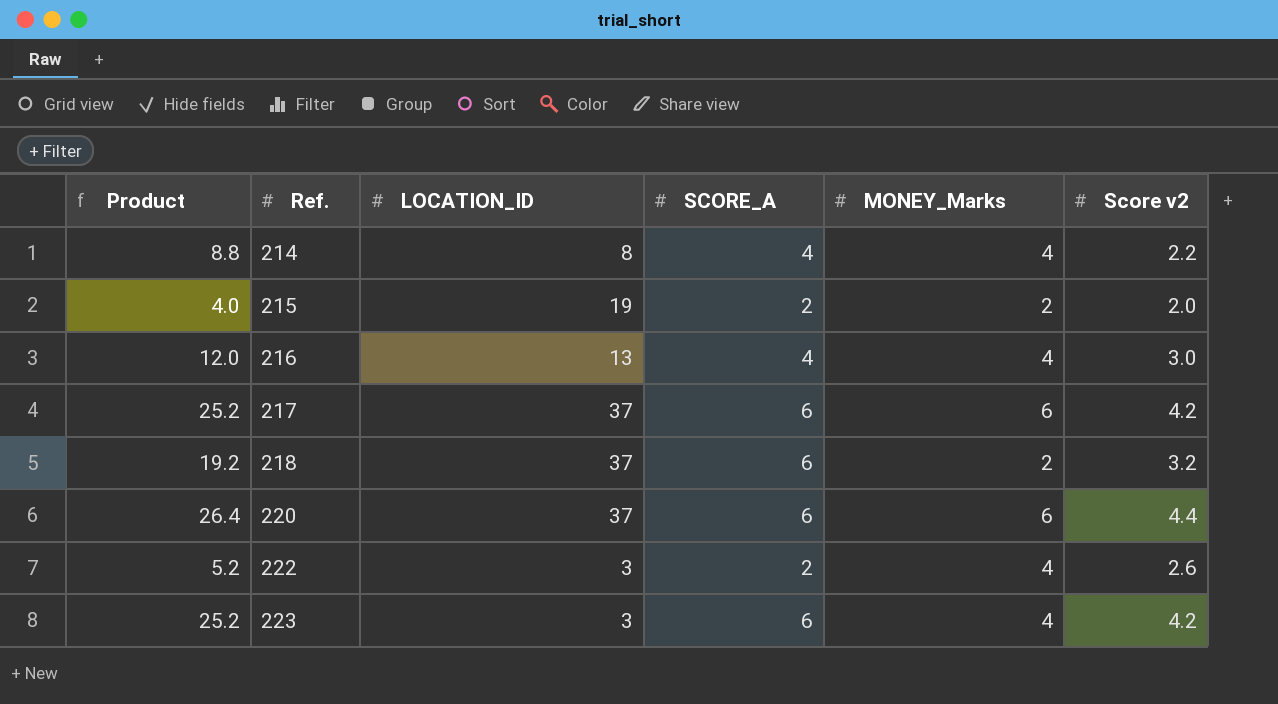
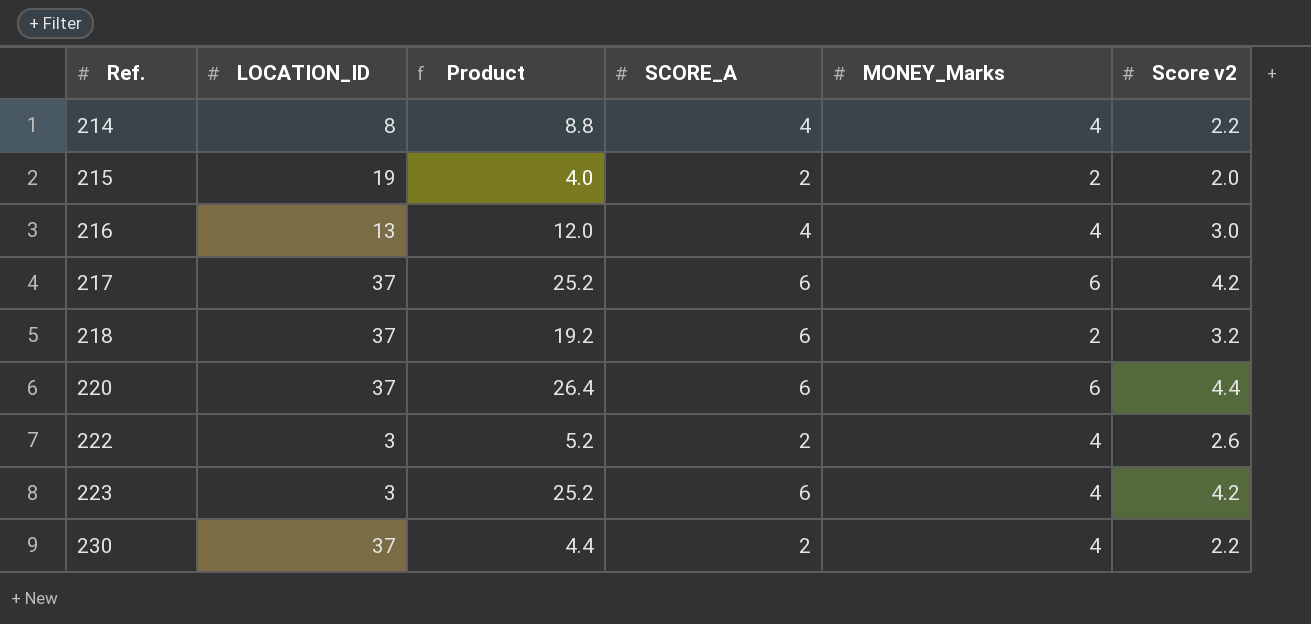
column Product | position: 1 -> 3
row 230: none -> 37 | 4.4 | 2 | 4 | 2.2

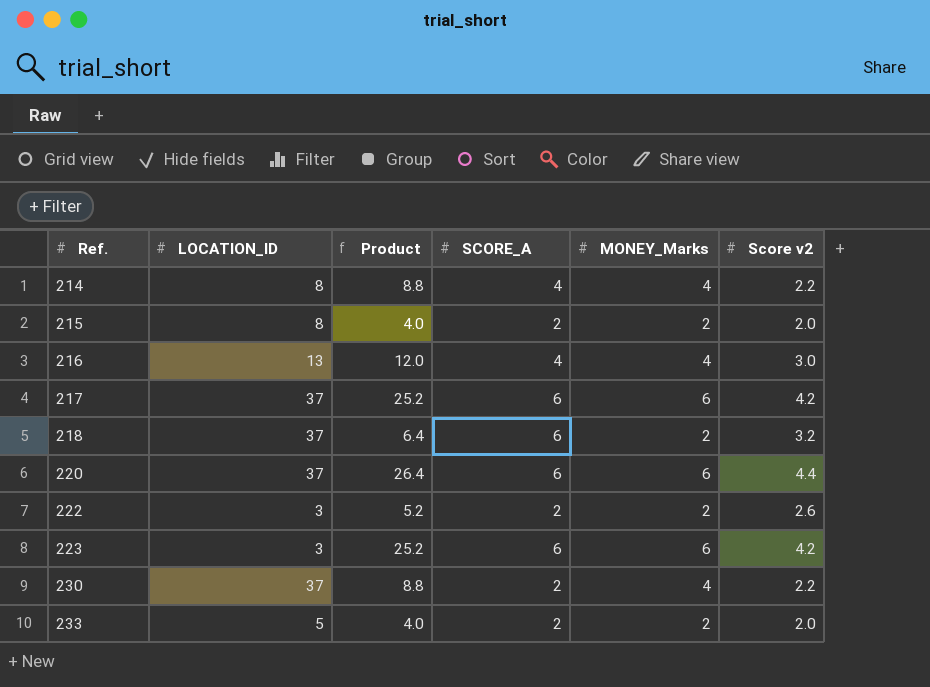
column Product | formula: [SCORE_A] * [Score v2] -> [MONEY_Marks] * [Score v2]
215 | LOCATION_ID: 19 -> 8
222 | MONEY_Marks: 4 -> 2
223 | MONEY_Marks: 4 -> 6
row 233: none -> 5 | 4.0 | 2 | 2 | 2.0

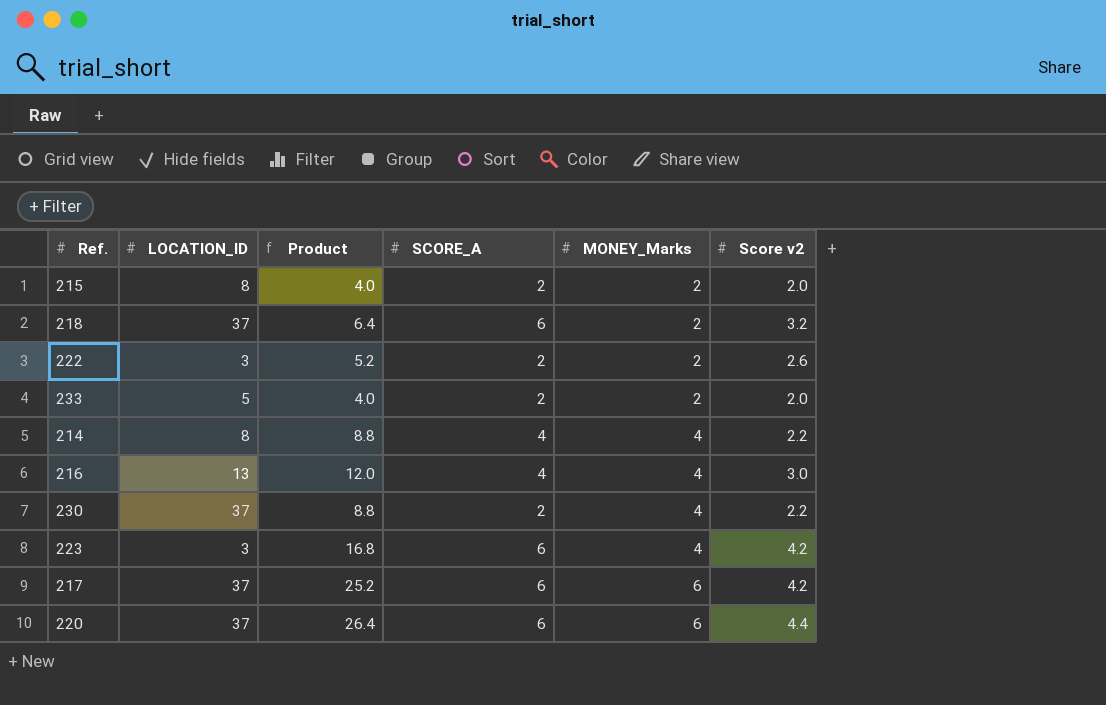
row order: Ref. ascending -> MONEY_Marks ascending
223 | Product: 25.2 -> 16.8
223 | MONEY_Marks: 6 -> 4

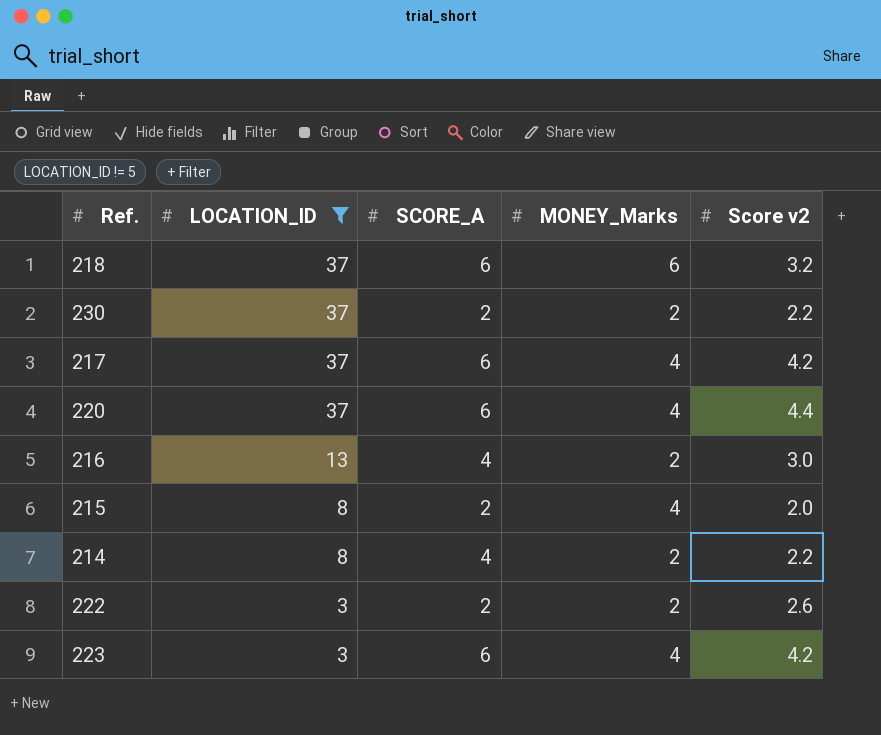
filter: none -> LOCATION_ID != 5
row order: MONEY_Marks ascending -> LOCATION_ID descending
column Product | formula: [MONEY_Marks] * [Score v2] -> none
218 | MONEY_Marks: 2 -> 6
230 | MONEY_Marks: 4 -> 2
217 | MONEY_Marks: 6 -> 4
220 | MONEY_Marks: 6 -> 4
216 | MONEY_Marks: 4 -> 2
215 | MONEY_Marks: 2 -> 4
214 | MONEY_Marks: 4 -> 2

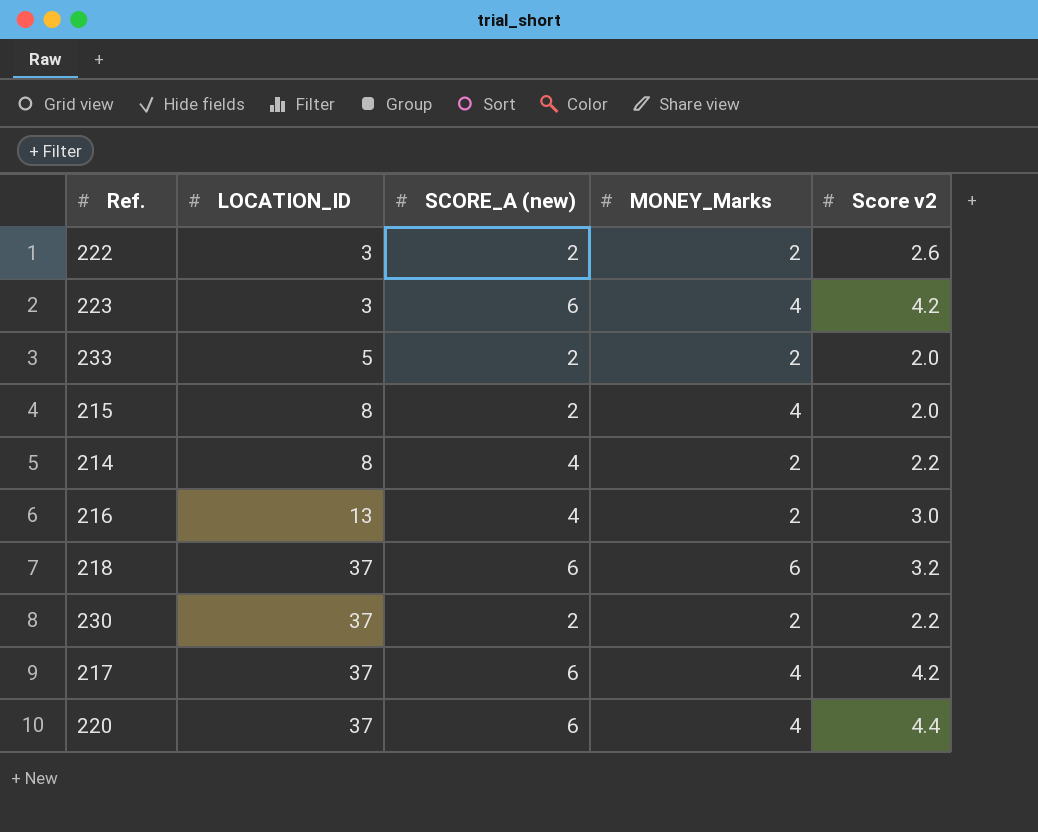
filter: LOCATION_ID != 5 -> none
row order: LOCATION_ID descending -> LOCATION_ID ascending
column name: SCORE_A -> SCORE_A (new)

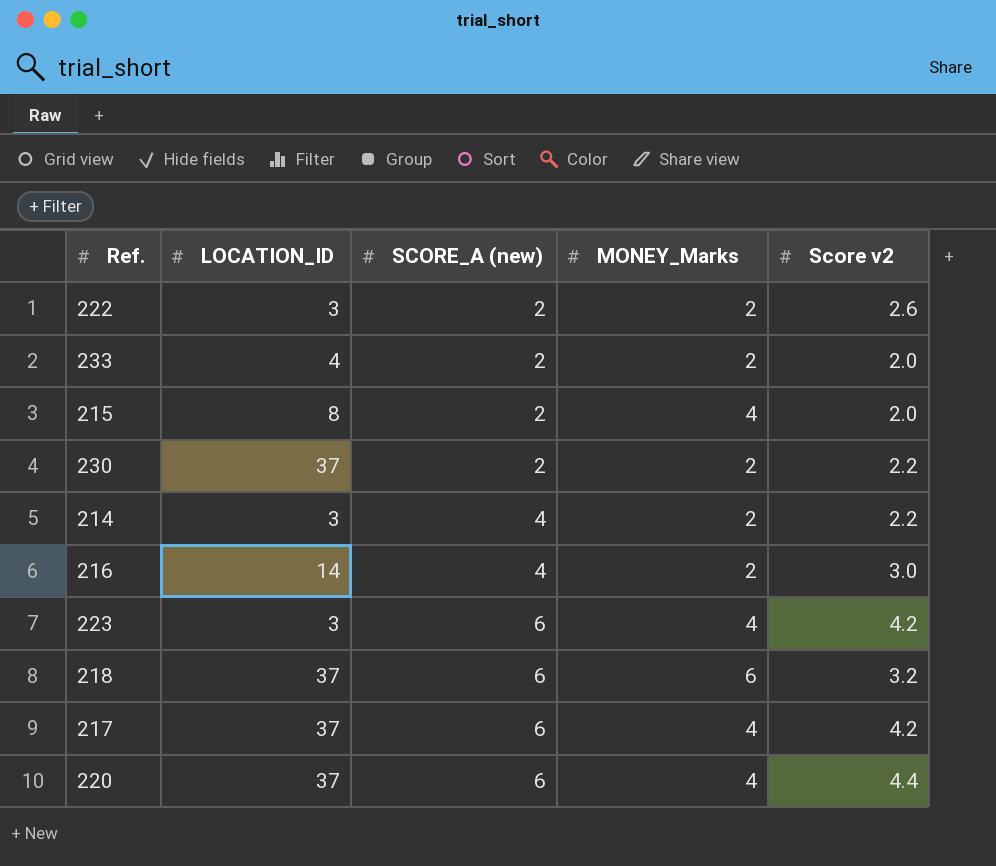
row order: LOCATION_ID ascending -> SCORE_A (new) ascending
233 | LOCATION_ID: 5 -> 4
214 | LOCATION_ID: 8 -> 3
216 | LOCATION_ID: 13 -> 14

